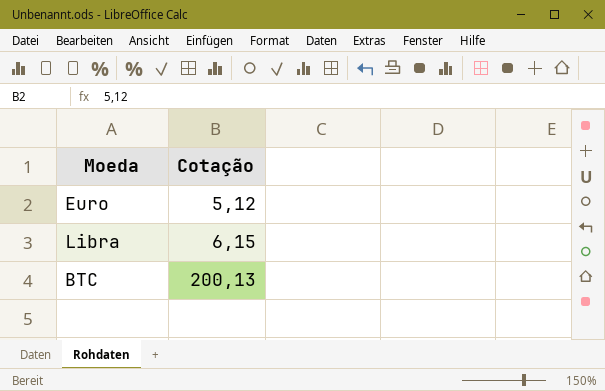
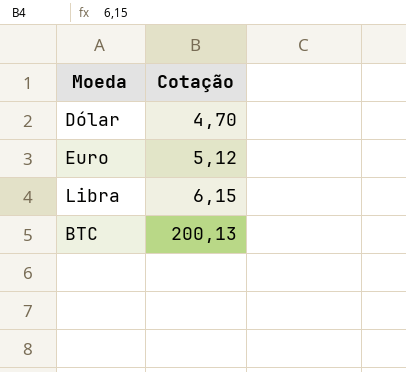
row Dólar: none -> 4,70

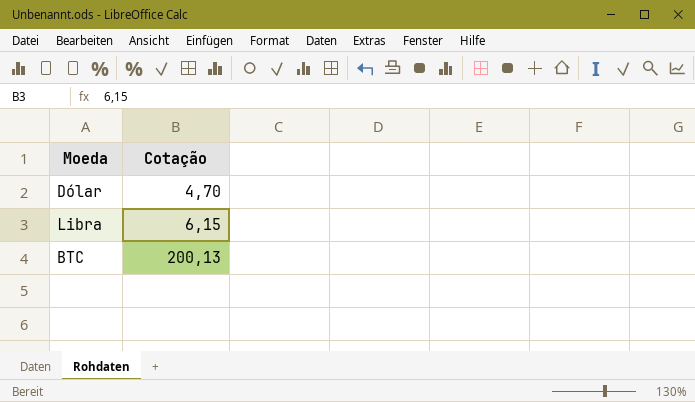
row Euro: 5,12 -> none

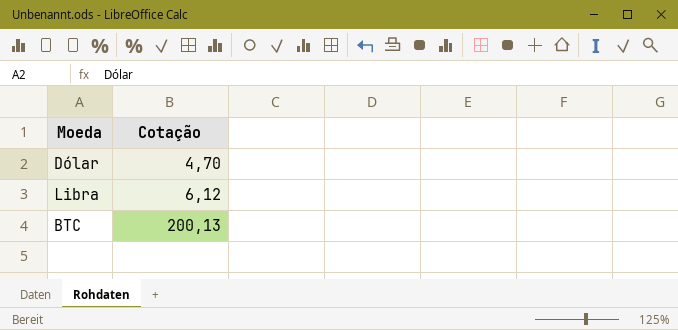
Libra | Cotação: 6,15 -> 6,12

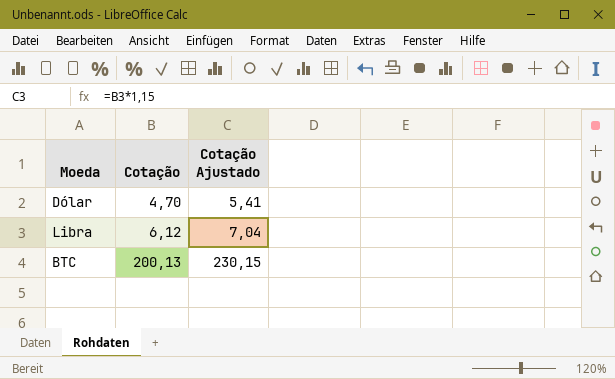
column Cotação Ajustado | formula: none -> [Cotação] * 1,15

